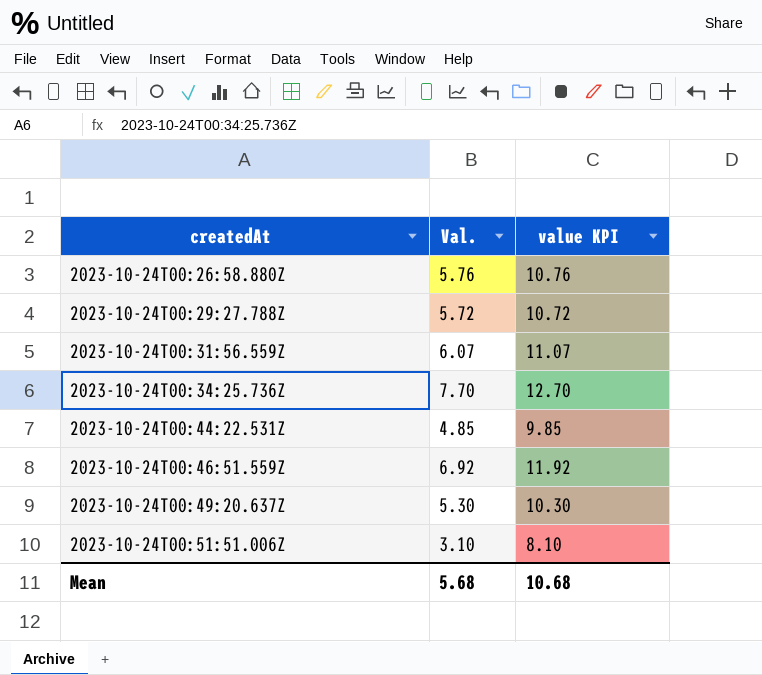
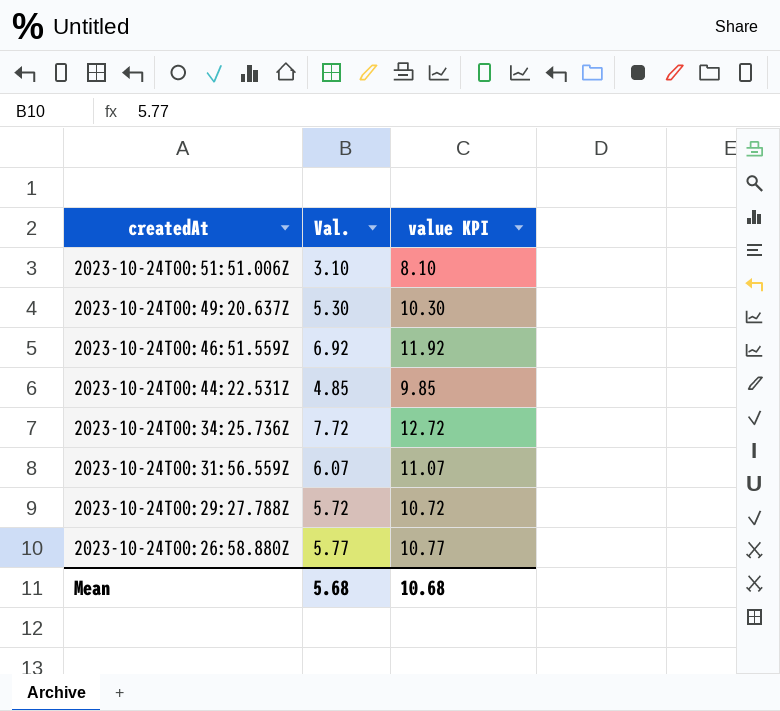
row order: createdAt ascending -> createdAt descending
2023-10-24T00:34:25.736Z | Val.: 7.70 -> 7.72
2023-10-24T00:34:25.736Z | value KPI: 12.70 -> 12.72
2023-10-24T00:26:58.880Z | Val.: 5.76 -> 5.77
2023-10-24T00:26:58.880Z | value KPI: 10.76 -> 10.77

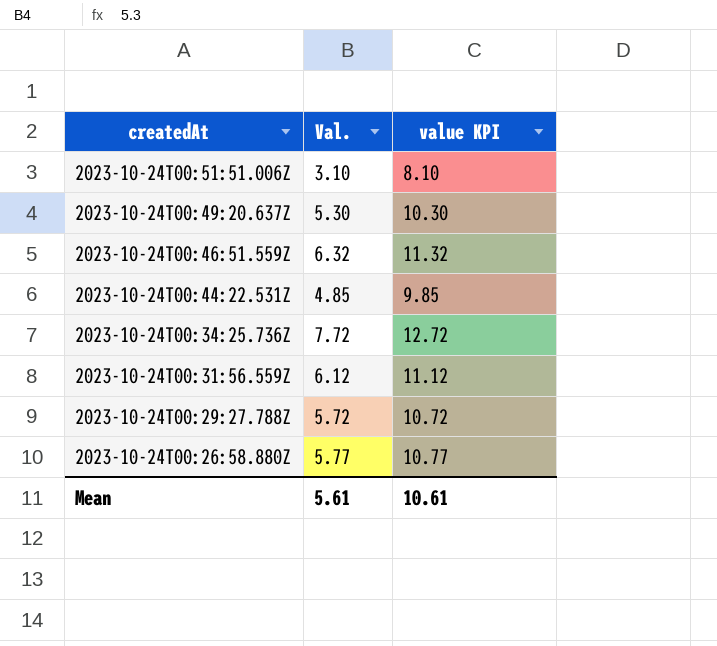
2023-10-24T00:46:51.559Z | Val.: 6.92 -> 6.32
2023-10-24T00:46:51.559Z | value KPI: 11.92 -> 11.32
2023-10-24T00:31:56.559Z | Val.: 6.07 -> 6.12
2023-10-24T00:31:56.559Z | value KPI: 11.07 -> 11.12
Mean | Val.: 5.68 -> 5.61
Mean | value KPI: 10.68 -> 10.61

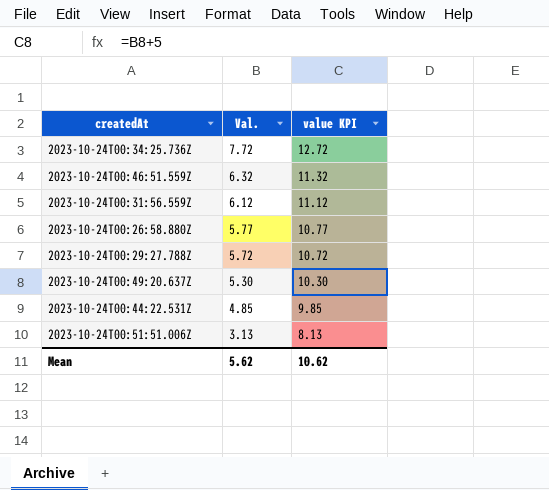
row order: createdAt descending -> Val. descending
2023-10-24T00:51:51.006Z | Val.: 3.10 -> 3.13
2023-10-24T00:51:51.006Z | value KPI: 8.10 -> 8.13
Mean | Val.: 5.61 -> 5.62
Mean | value KPI: 10.61 -> 10.62

